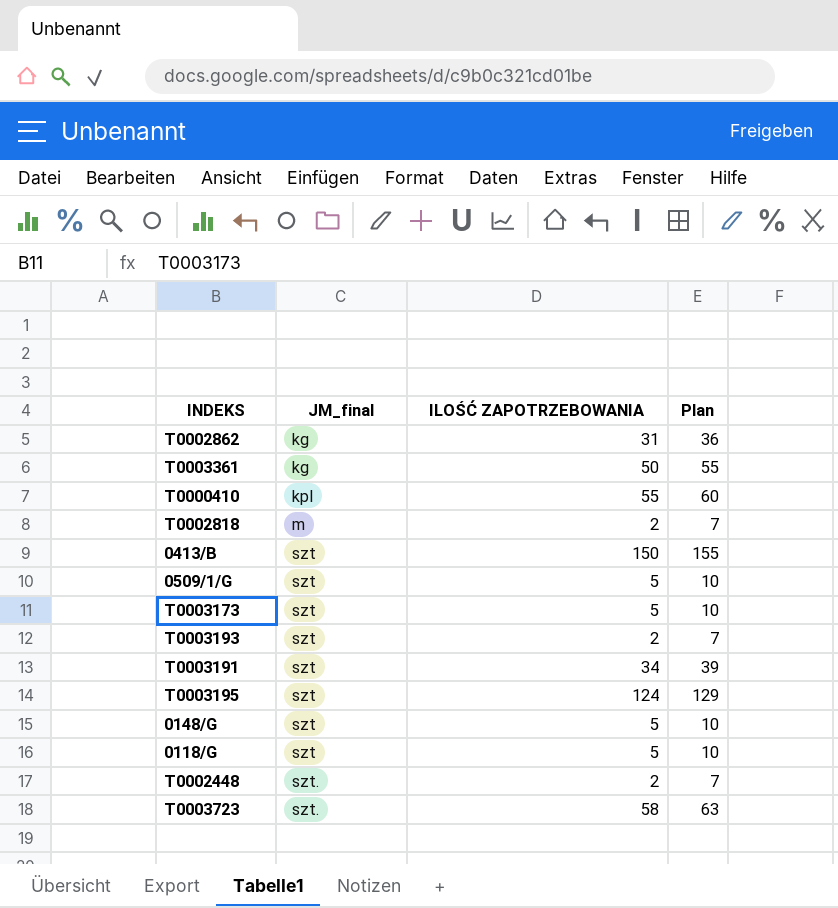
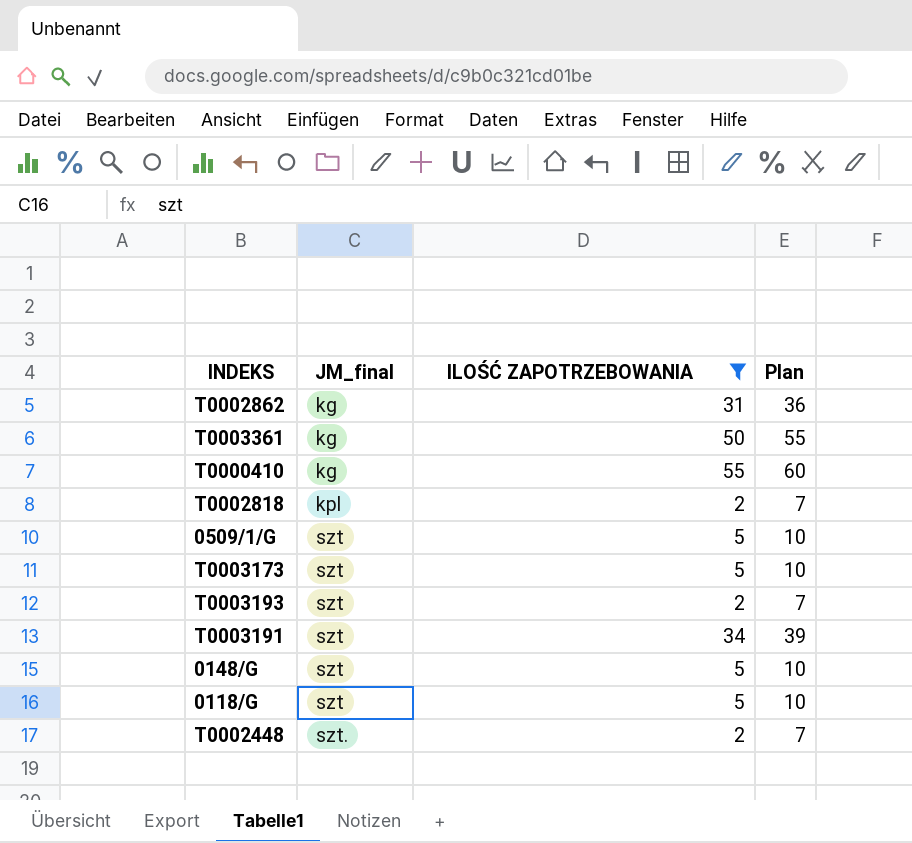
filter: none -> ILOŚĆ ZAPOTRZEBOWANIA <= 55
T0000410 | JM_final: kpl -> kg
T0002818 | JM_final: m -> kpl

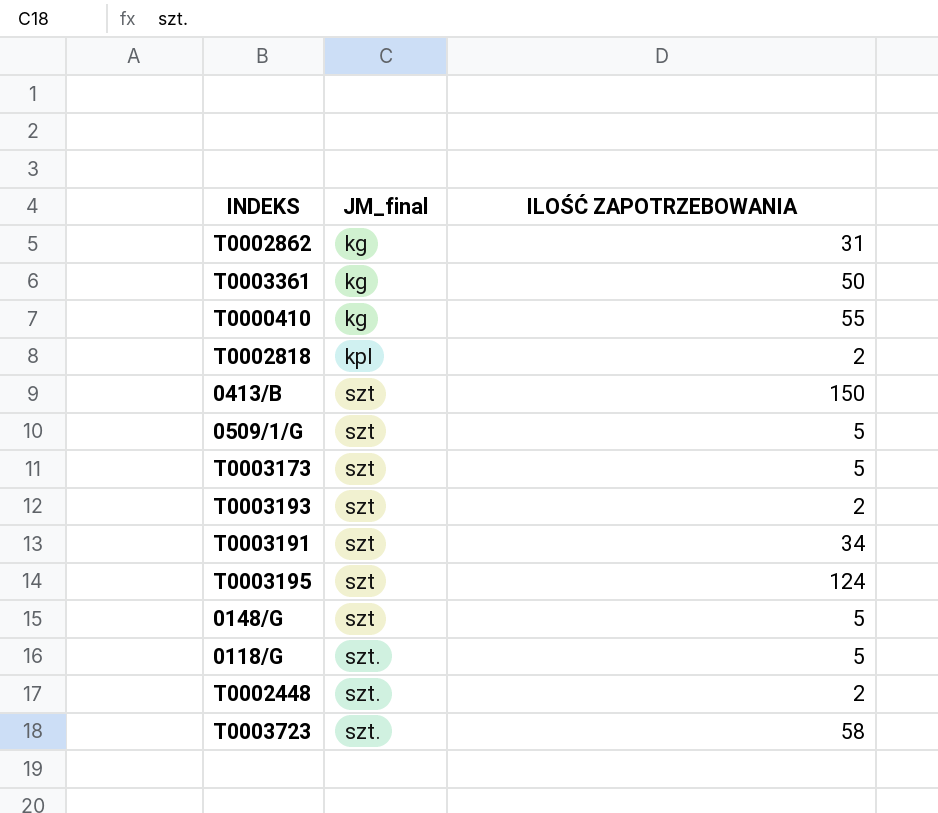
filter: ILOŚĆ ZAPOTRZEBOWANIA <= 55 -> none
column Plan | formula: [ILOŚĆ ZAPOTRZEBOWANIA] + 5 -> none
0118/G | JM_final: szt -> szt.

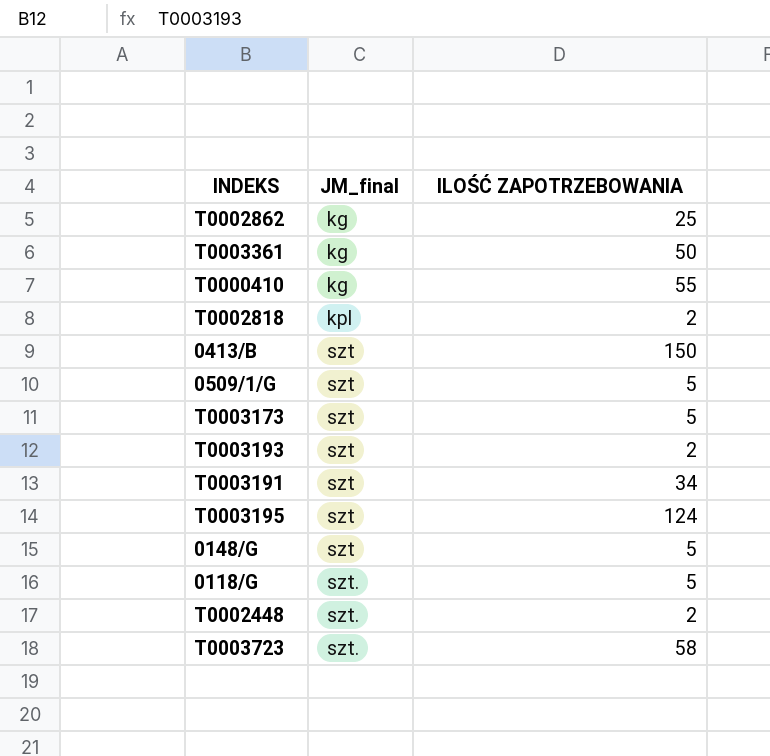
T0002862 | ILOŚĆ ZAPOTRZEBOWANIA: 31 -> 25

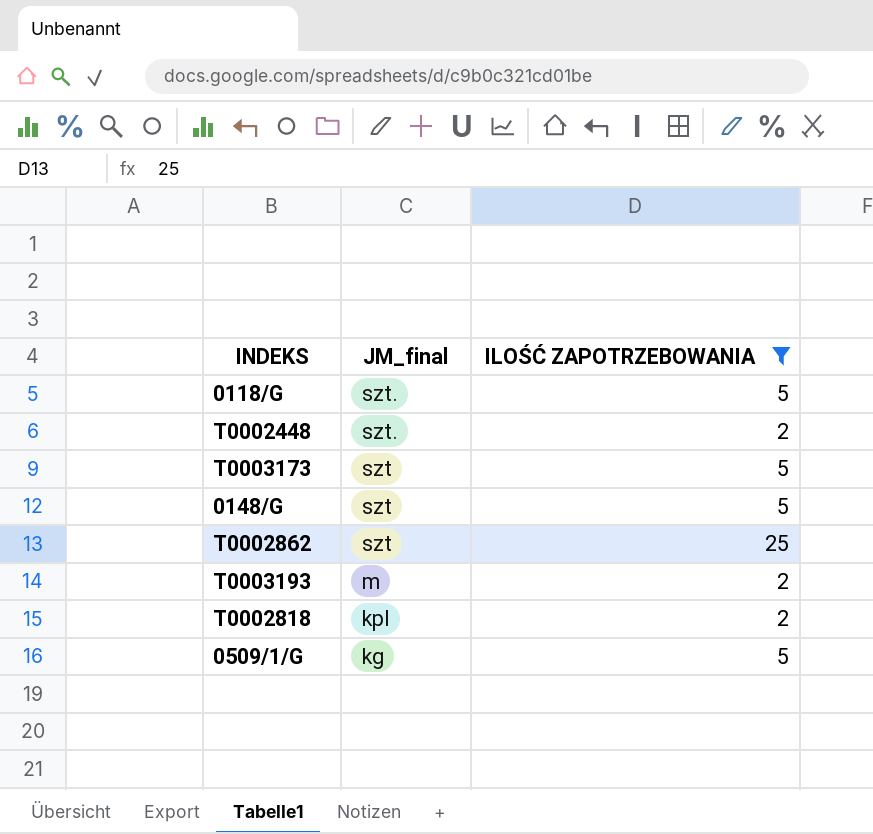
filter: none -> ILOŚĆ ZAPOTRZEBOWANIA <= 25
row order: JM_final ascending -> JM_final descending
T0002862 | JM_final: kg -> szt
T0003193 | JM_final: szt -> m
0509/1/G | JM_final: szt -> kg

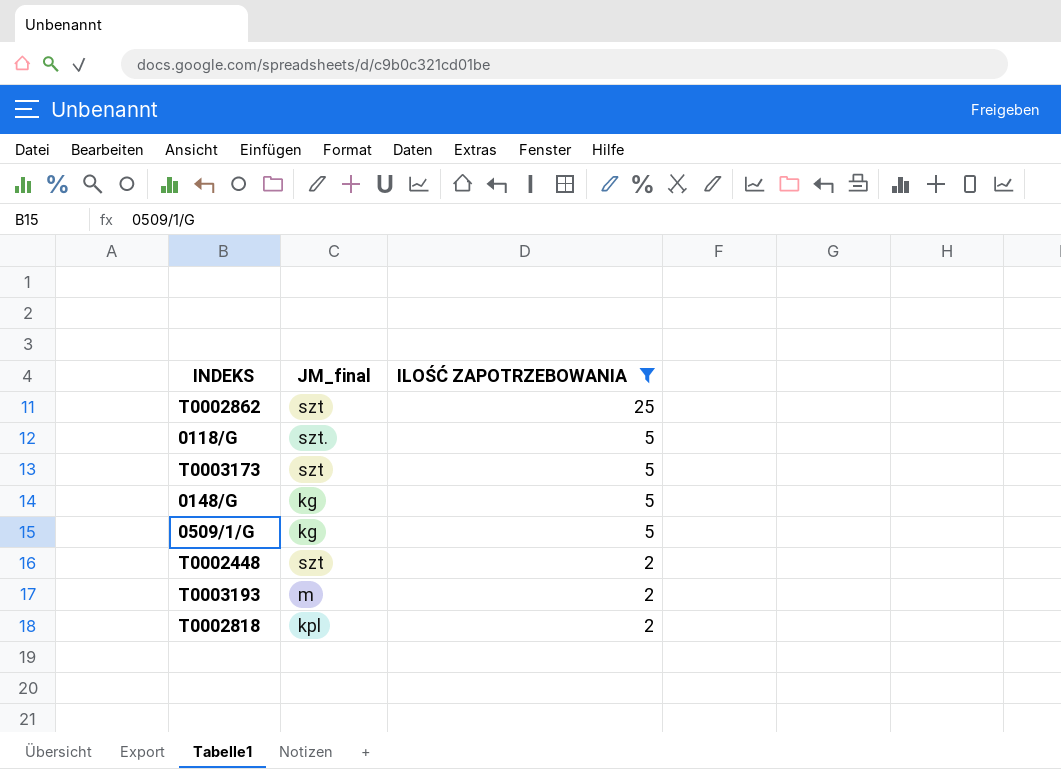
row order: JM_final descending -> ILOŚĆ ZAPOTRZEBOWANIA descending
0148/G | JM_final: szt -> kg
T0002448 | JM_final: szt. -> szt

